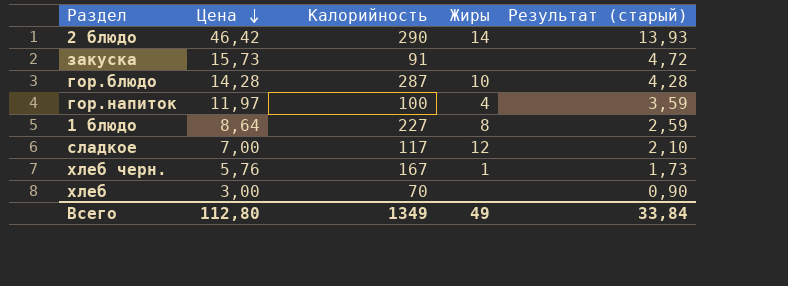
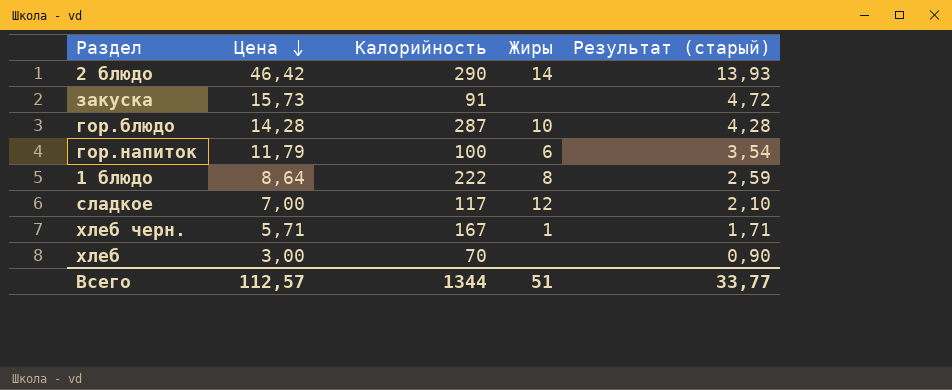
гор.напиток | Цена: 11,97 -> 11,79
гор.напиток | Жиры: 4 -> 6
гор.напиток | Результат (старый): 3,59 -> 3,54
1 блюдо | Калорийность: 227 -> 222
хлеб черн. | Цена: 5,76 -> 5,71
хлеб черн. | Результат (старый): 1,73 -> 1,71
Всего | Цена: 112,80 -> 112,57
Всего | Калорийность: 1349 -> 1344
Всего | Жиры: 49 -> 51
Всего | Результат (старый): 33,84 -> 33,77

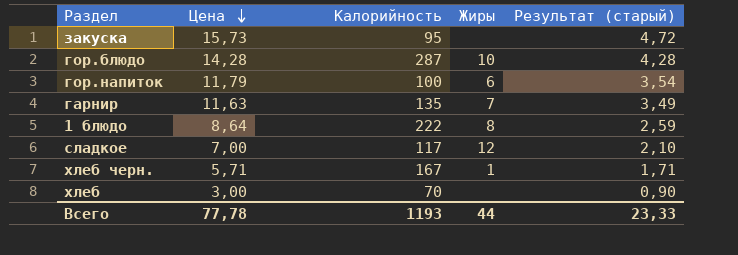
row 2 блюдо: 46,42 | 290 | 14 | 13,93 -> none
закуска | Калорийность: 91 -> 95
row гарнир: none -> 11,63 | 135 | 7 | 3,49
Всего | Цена: 112,57 -> 77,78
Всего | Калорийность: 1344 -> 1193
Всего | Жиры: 51 -> 44
Всего | Результат (старый): 33,77 -> 23,33

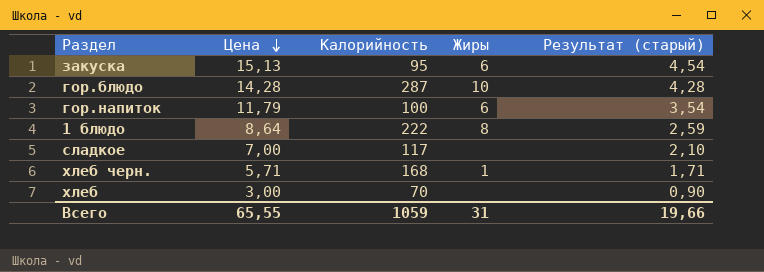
row гарнир: 11,63 | 135 | 7 | 3,49 -> none
закуска | Цена: 15,73 -> 15,13
закуска | Жиры: none -> 6
закуска | Результат (старый): 4,72 -> 4,54
сладкое | Жиры: 12 -> none
хлеб черн. | Калорийность: 167 -> 168
Всего | Цена: 77,78 -> 65,55
Всего | Калорийность: 1193 -> 1059
Всего | Жиры: 44 -> 31
Всего | Результат (старый): 23,33 -> 19,66

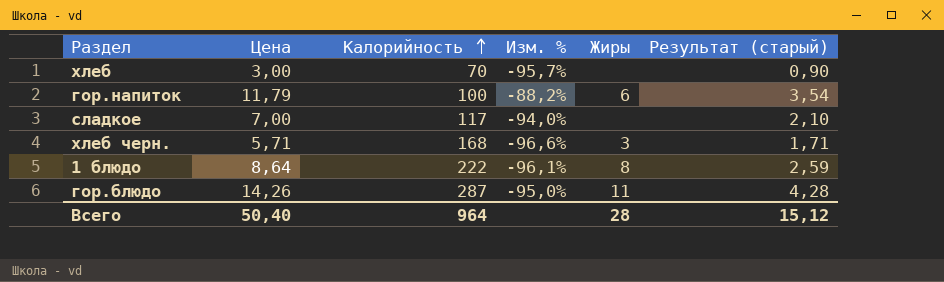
row order: Цена descending -> Калорийность ascending
column Изм. % | formula: none -> ([Цена] - [Калорийность]) / [Калорийность]
row закуска: 15,13 | 95 | 6 | 4,54 -> none
хлеб черн. | Жиры: 1 -> 3
гор.блюдо | Цена: 14,28 -> 14,26
гор.блюдо | Жиры: 10 -> 11
Всего | Цена: 65,55 -> 50,40
Всего | Калорийность: 1059 -> 964
Всего | Жиры: 31 -> 28
Всего | Результат (старый): 19,66 -> 15,12

